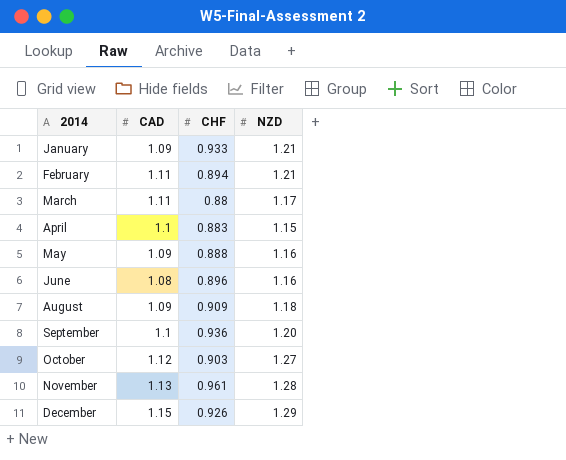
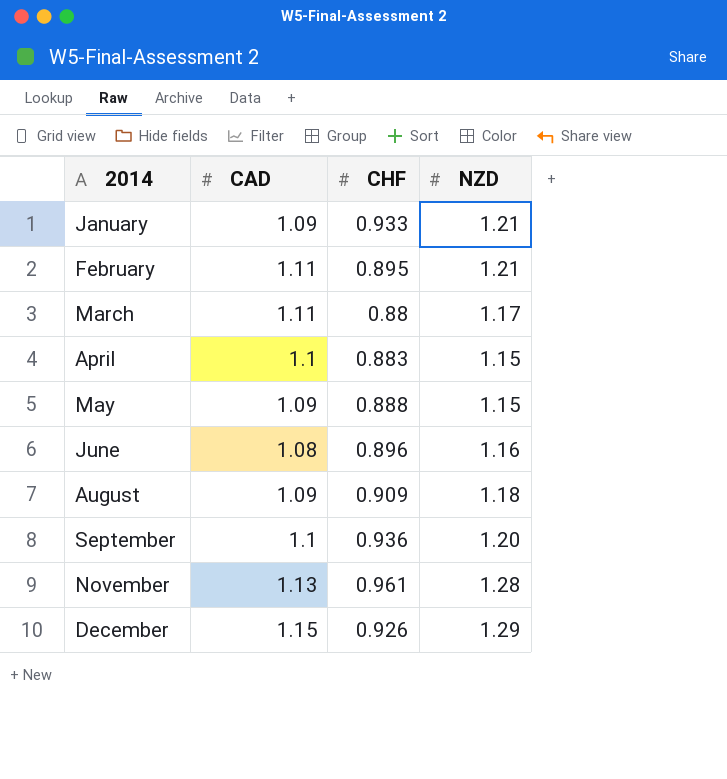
row October: 1.12 | 0.903 | 1.27 -> none
February | CHF: 0.894 -> 0.895
May | NZD: 1.16 -> 1.15

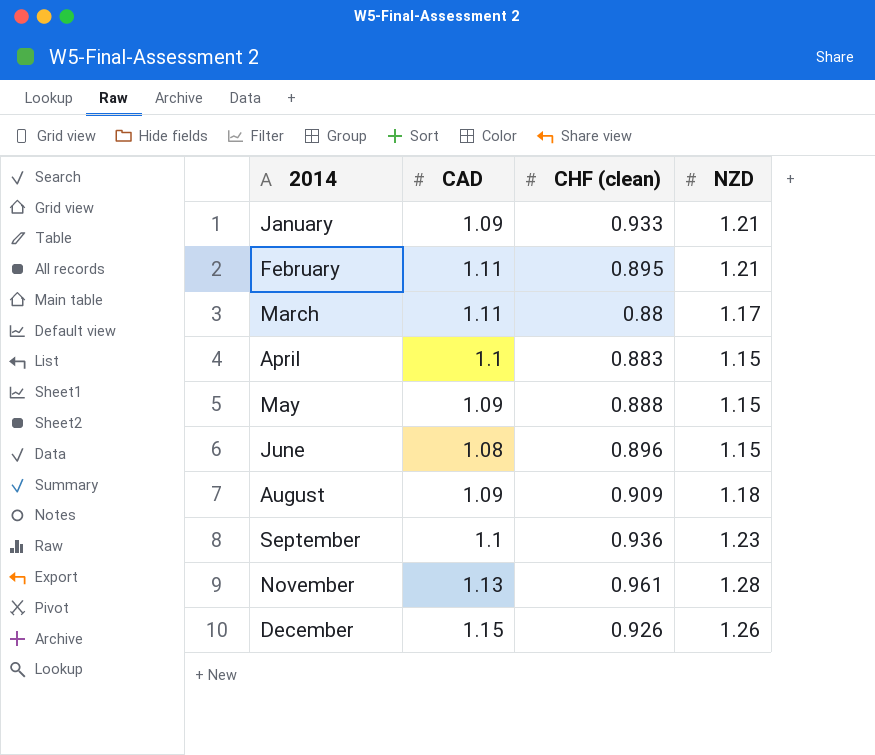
column name: CHF -> CHF (clean)
June | NZD: 1.16 -> 1.15
September | NZD: 1.20 -> 1.23
December | NZD: 1.29 -> 1.26

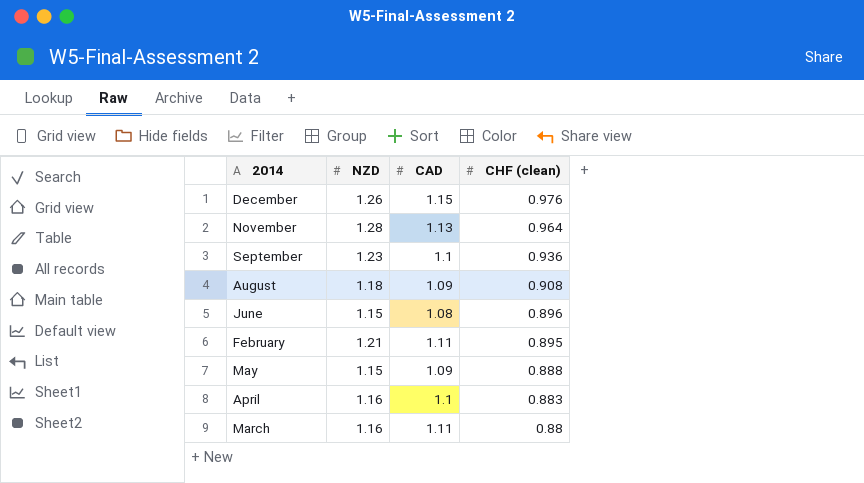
row order: 2014 ascending -> CHF (clean) descending
column NZD | position: 4 -> 2
row January: 1.09 | 0.933 | 1.21 -> none
December | CHF (clean): 0.926 -> 0.976
November | CHF (clean): 0.961 -> 0.964
August | CHF (clean): 0.909 -> 0.908
April | NZD: 1.15 -> 1.16
March | NZD: 1.17 -> 1.16

